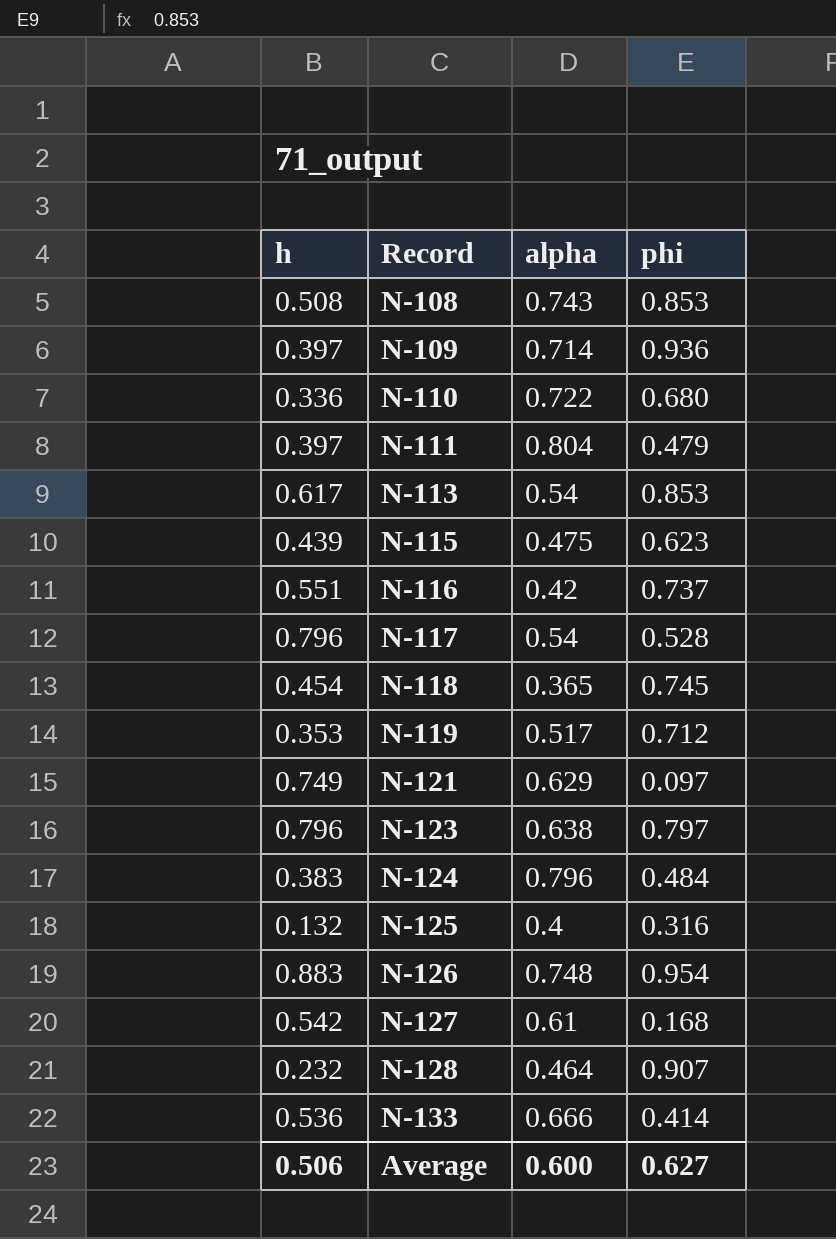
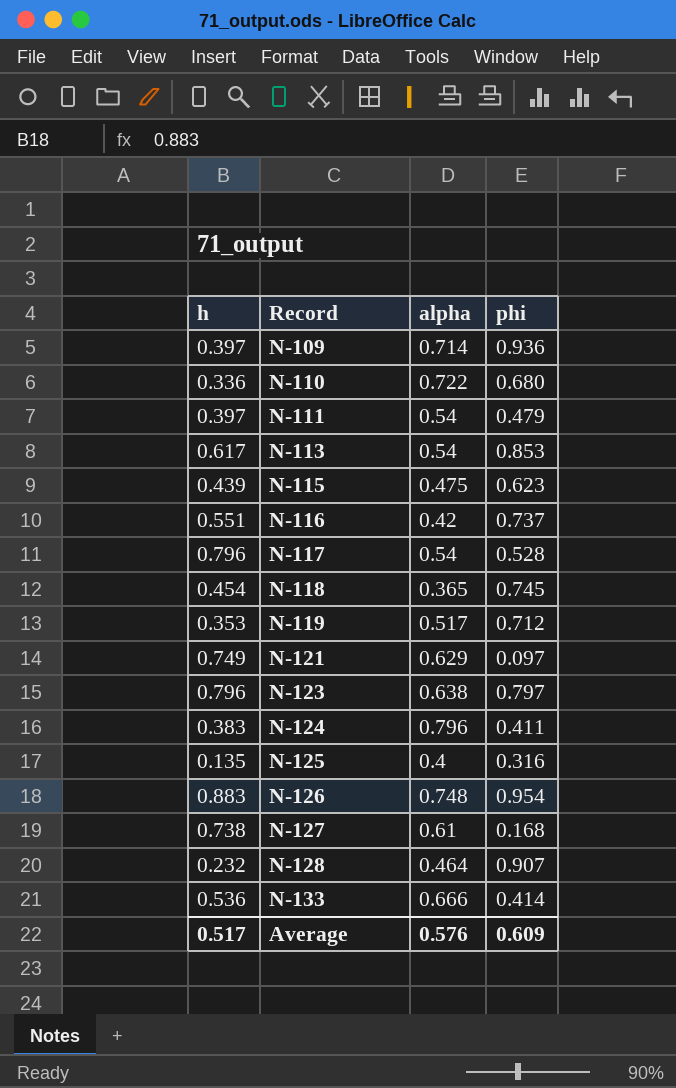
row N-108: 0.508 | 0.743 | 0.853 -> none
N-111 | alpha: 0.804 -> 0.54
N-124 | phi: 0.484 -> 0.411
N-125 | h: 0.132 -> 0.135
N-127 | h: 0.542 -> 0.738
Average | h: 0.506 -> 0.517
Average | alpha: 0.600 -> 0.576
Average | phi: 0.627 -> 0.609

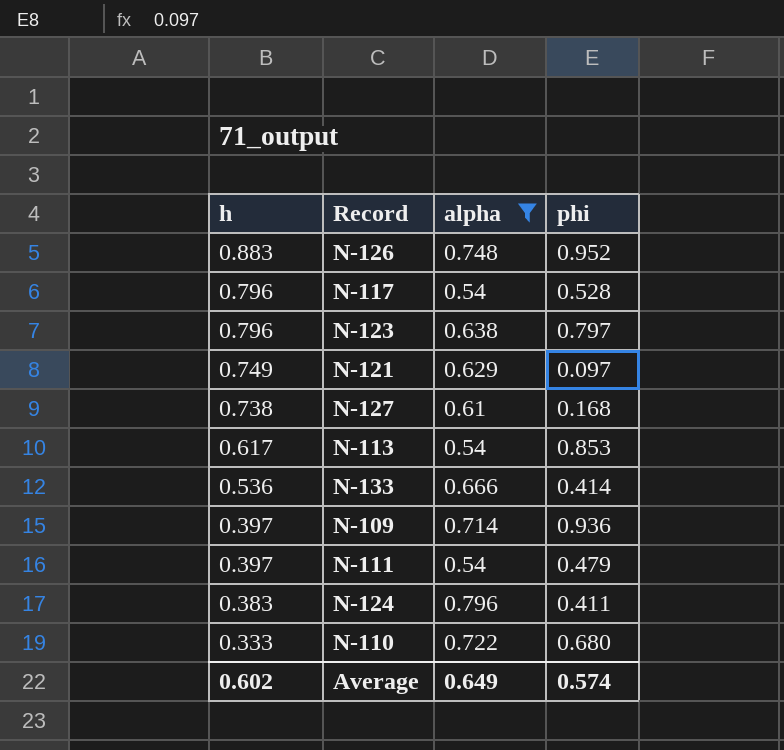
filter: none -> alpha >= 0.54
row order: Record ascending -> h descending
N-126 | phi: 0.954 -> 0.952
N-110 | h: 0.336 -> 0.333
Average | h: 0.517 -> 0.602
Average | alpha: 0.576 -> 0.649
Average | phi: 0.609 -> 0.574

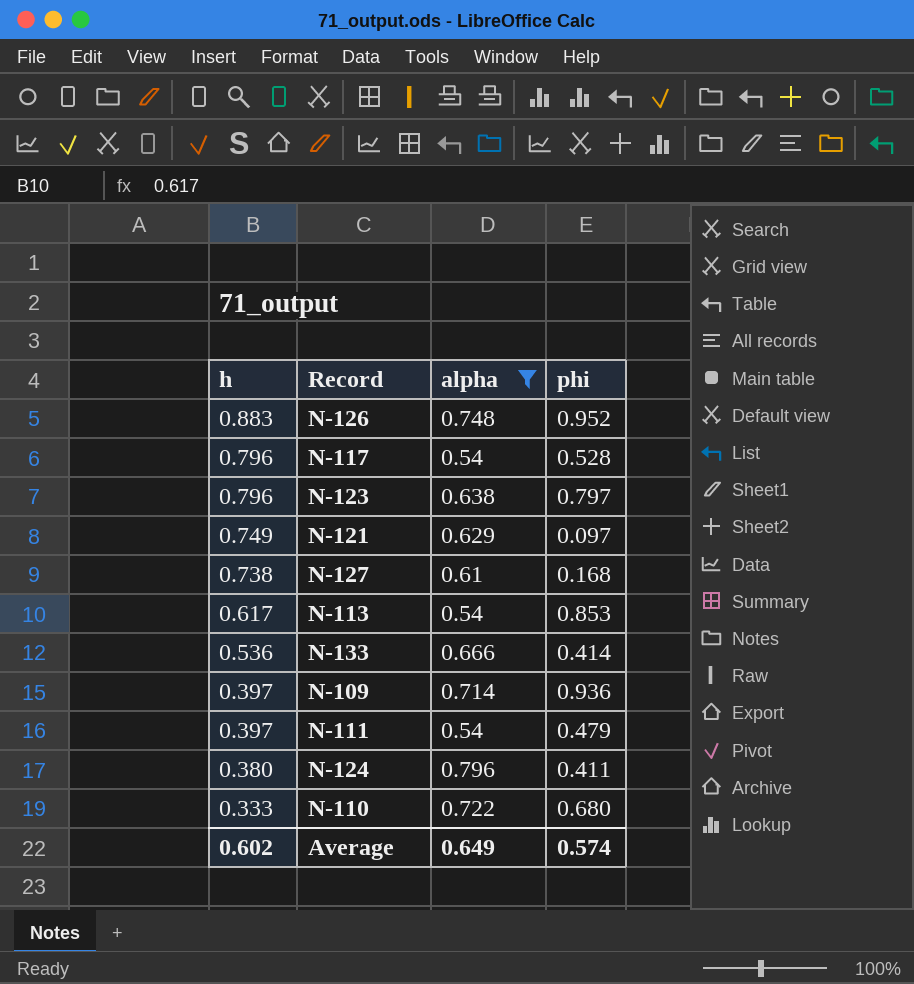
N-124 | h: 0.383 -> 0.380

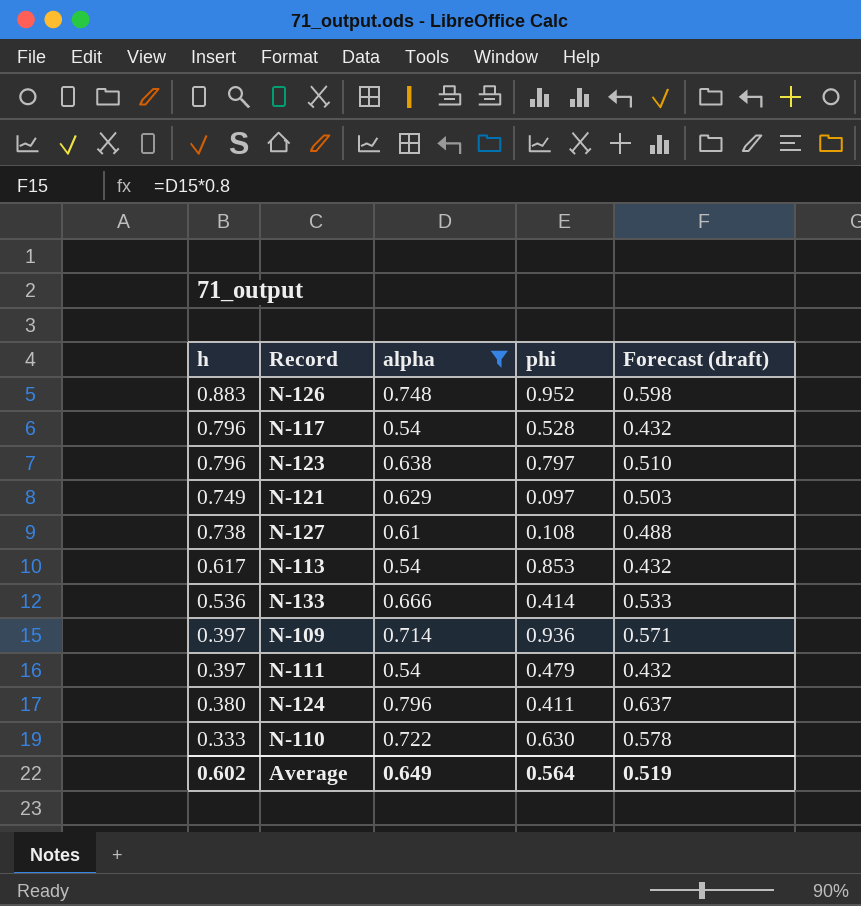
column Forecast (draft) | formula: none -> [alpha] * 0.8
N-127 | phi: 0.168 -> 0.108
N-110 | phi: 0.680 -> 0.630
Average | phi: 0.574 -> 0.564

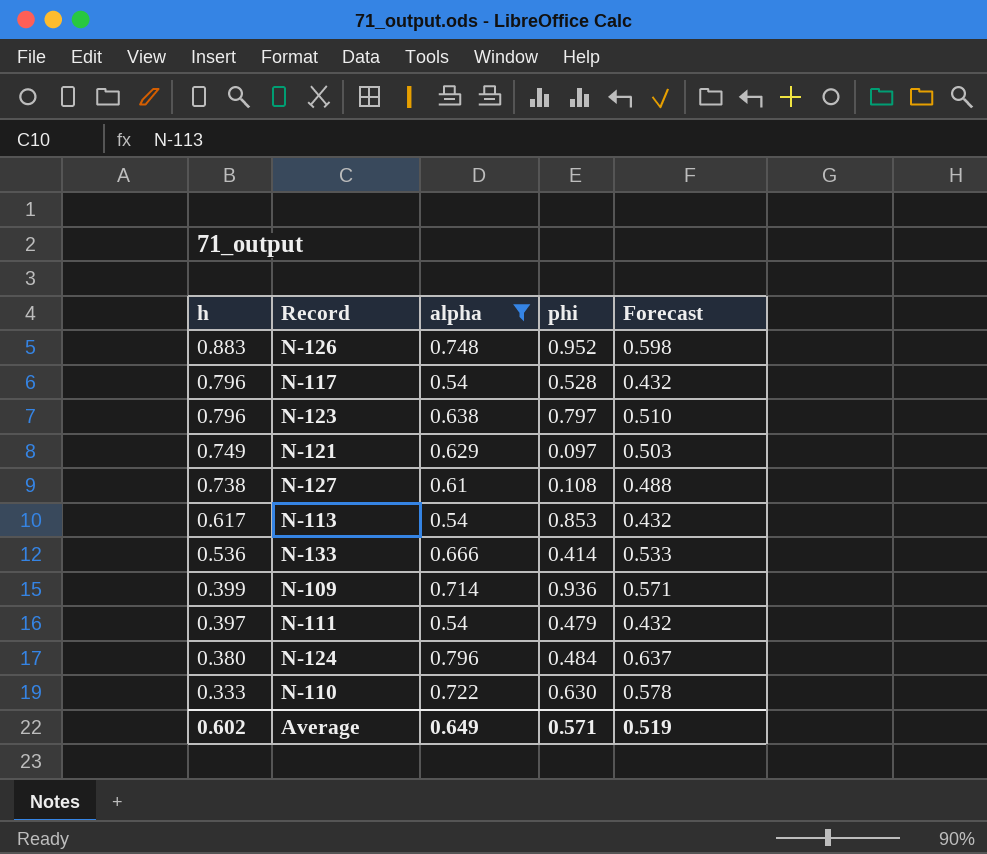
column name: Forecast (draft) -> Forecast
N-109 | h: 0.397 -> 0.399
N-124 | phi: 0.411 -> 0.484
Average | phi: 0.564 -> 0.571

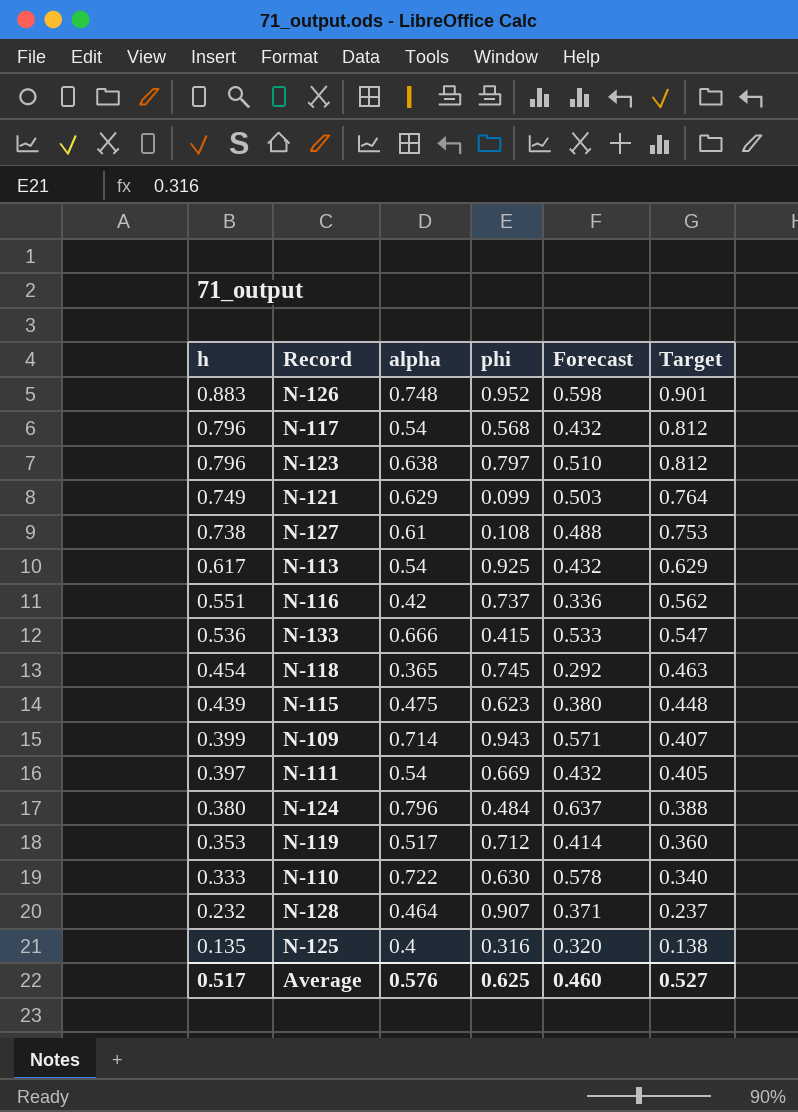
filter: alpha >= 0.54 -> none
column Target | formula: none -> [h] * 1.02
N-117 | phi: 0.528 -> 0.568
N-121 | phi: 0.097 -> 0.099
N-113 | phi: 0.853 -> 0.925
N-133 | phi: 0.414 -> 0.415
N-109 | phi: 0.936 -> 0.943
N-111 | phi: 0.479 -> 0.669
Average | h: 0.602 -> 0.517
Average | alpha: 0.649 -> 0.576
Average | phi: 0.571 -> 0.625
Average | Forecast: 0.519 -> 0.460

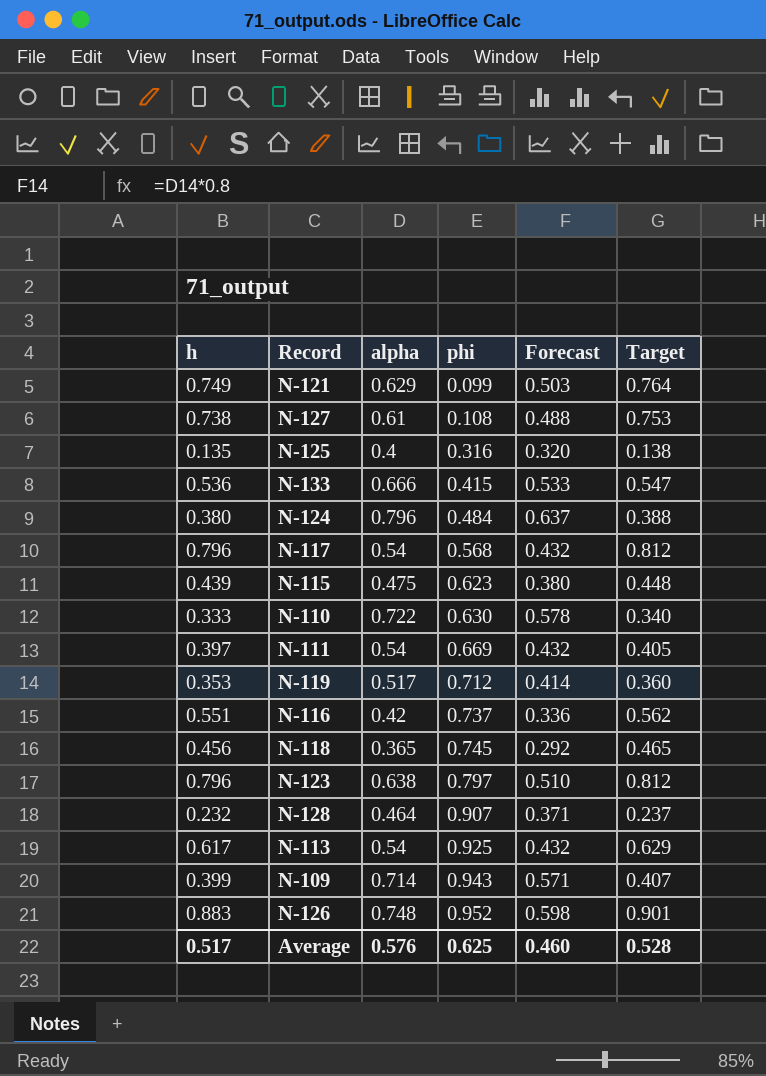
row order: h descending -> phi ascending
N-118 | h: 0.454 -> 0.456
N-118 | Target: 0.463 -> 0.465
Average | Target: 0.527 -> 0.528

